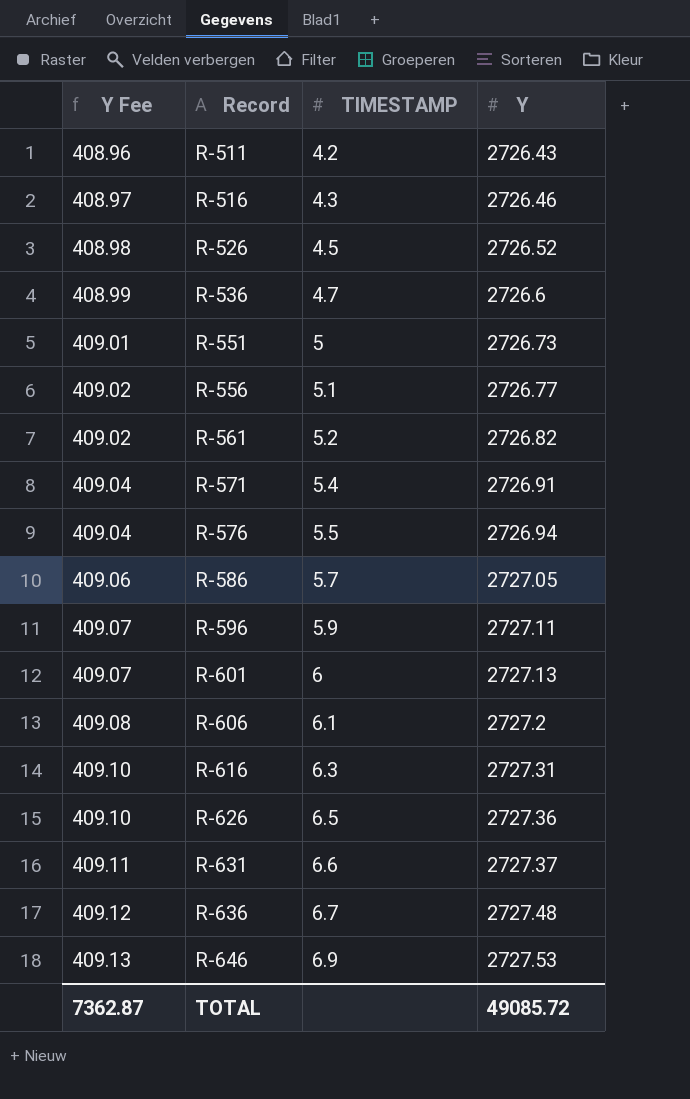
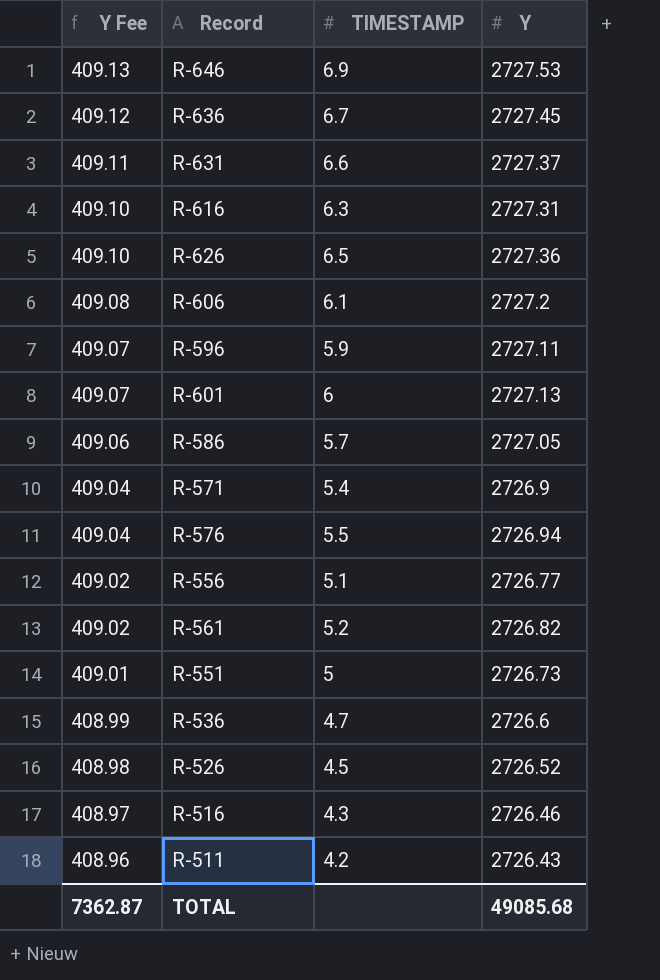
row order: Y Fee ascending -> Y Fee descending
R-636 | Y: 2727.48 -> 2727.45
R-571 | Y: 2726.91 -> 2726.9
TOTAL | Y: 49085.72 -> 49085.68

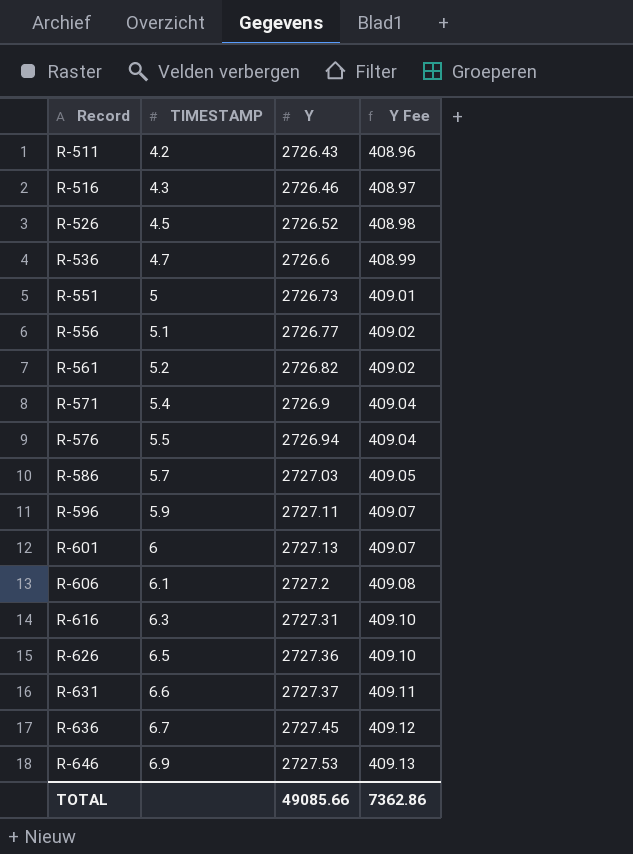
row order: Y Fee descending -> Record ascending
column Y Fee | position: 1 -> 4
R-586 | Y: 2727.05 -> 2727.03
R-586 | Y Fee: 409.06 -> 409.05
TOTAL | Y: 49085.68 -> 49085.66
TOTAL | Y Fee: 7362.87 -> 7362.86

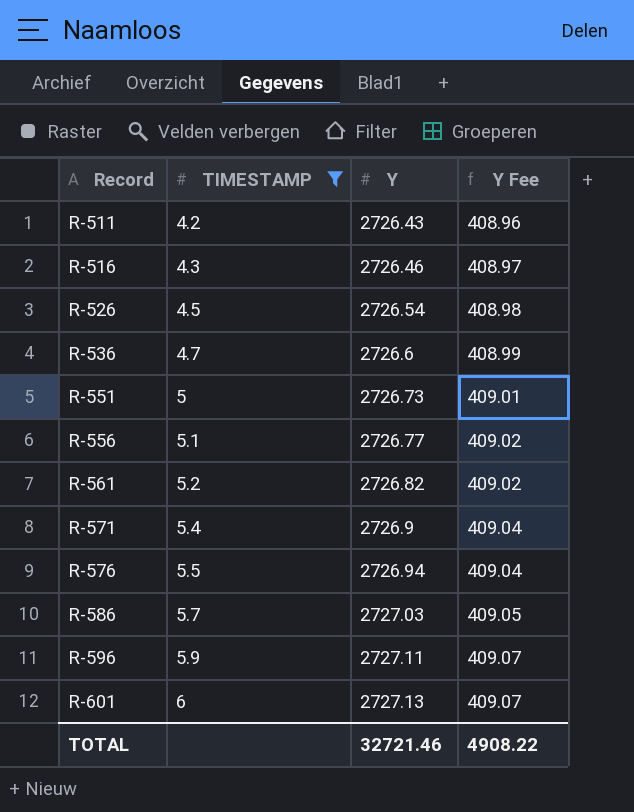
filter: none -> TIMESTAMP <= 6
R-526 | Y: 2726.52 -> 2726.54
TOTAL | Y: 49085.66 -> 32721.46
TOTAL | Y Fee: 7362.86 -> 4908.22

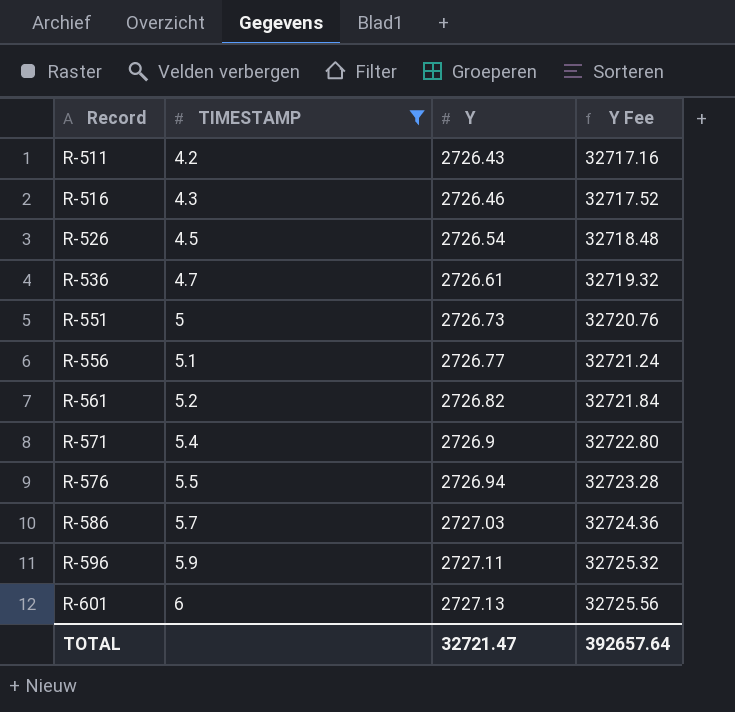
column Y Fee | formula: [Y] * 0.15 -> [Y] * 12
R-536 | Y: 2726.6 -> 2726.61
TOTAL | Y: 32721.46 -> 32721.47
TOTAL | Y Fee: 4908.22 -> 392657.64

